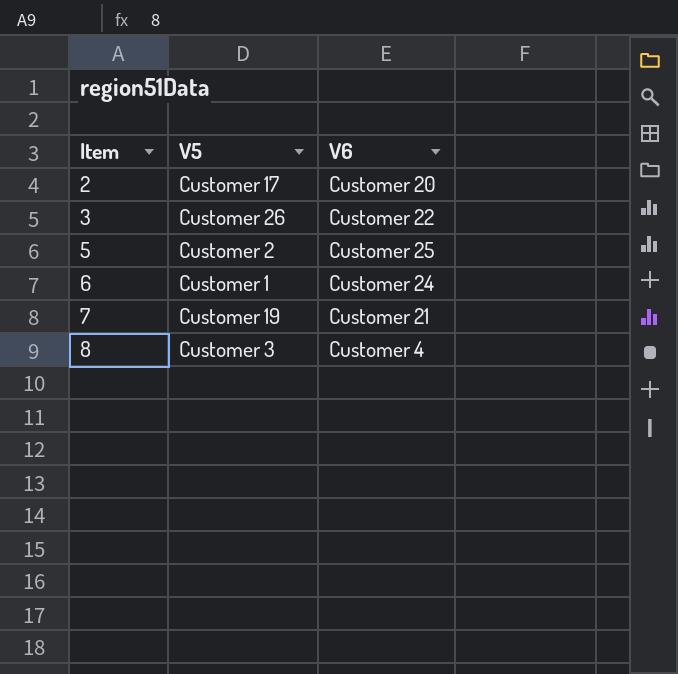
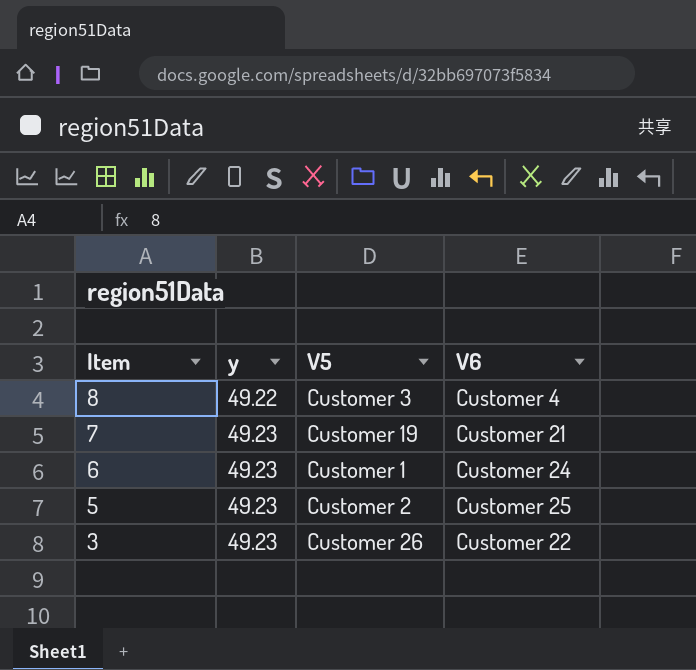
row order: Item ascending -> Item descending
column y | position: none -> 2
row 2: Customer 17 | Customer 20 -> none

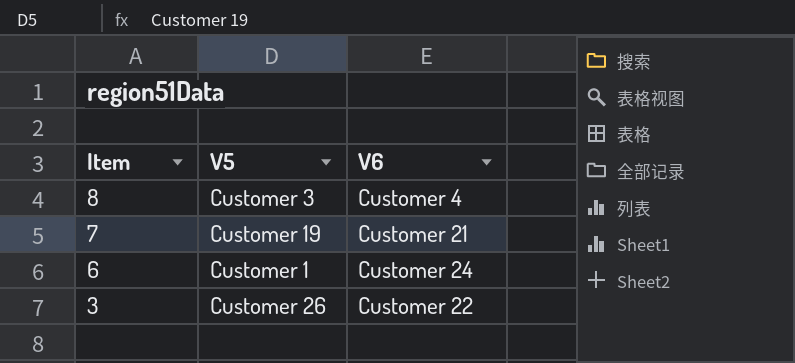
column y | position: 2 -> none
row 5: 49.23 | Customer 2 | Customer 25 -> none

